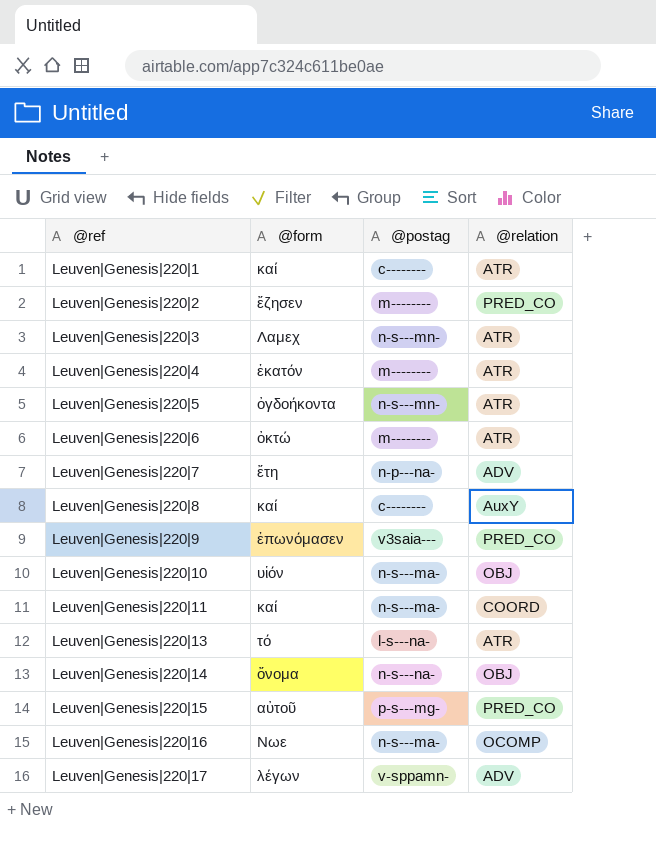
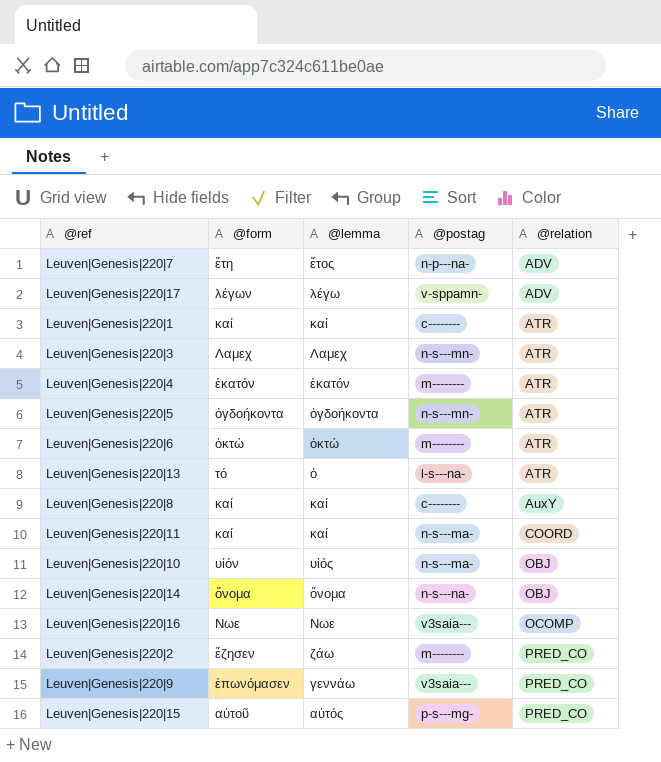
row order: @ref ascending -> @relation ascending
column @lemma | position: none -> 3
Leuven|Genesis|220|16 | @postag: n-s---ma- -> v3saia---

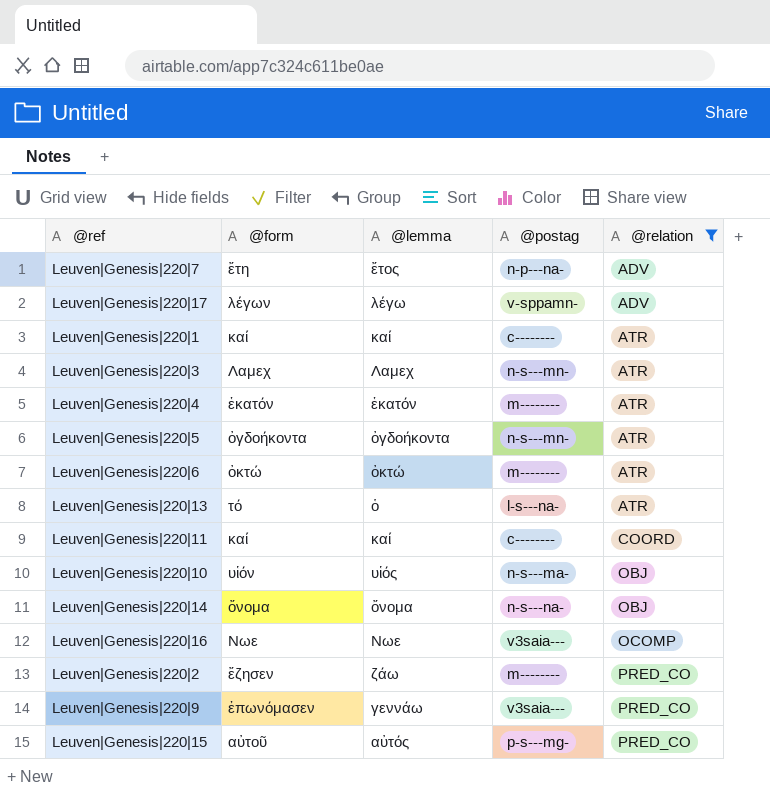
filter: none -> @relation != AuxY
Leuven|Genesis|220|11 | @postag: n-s---ma- -> c--------

